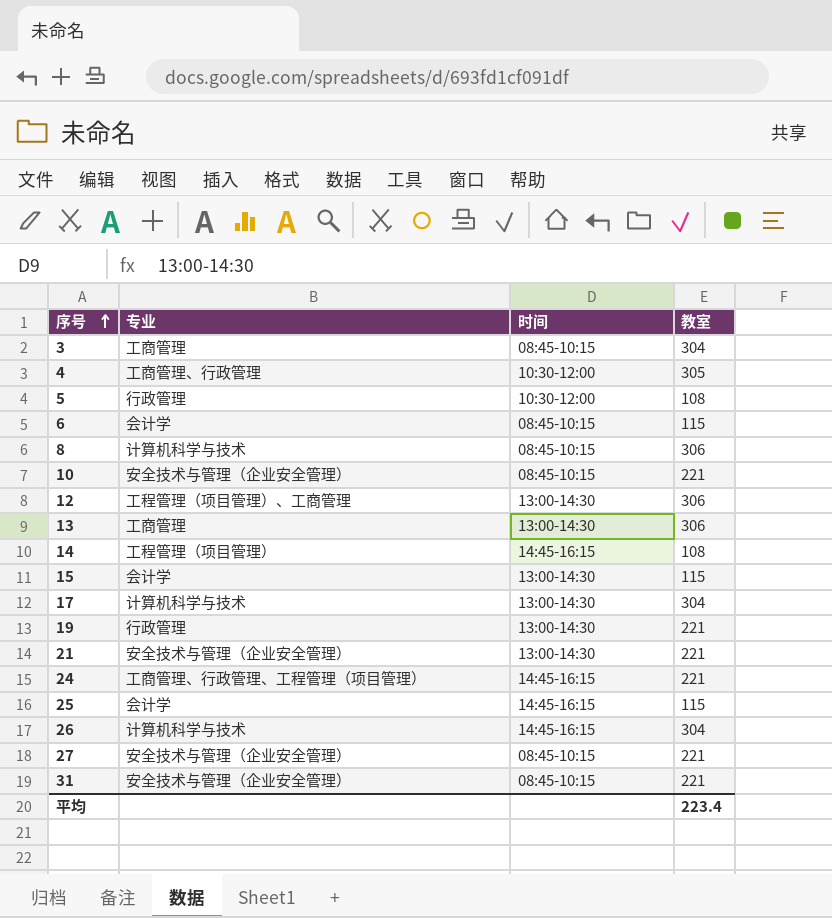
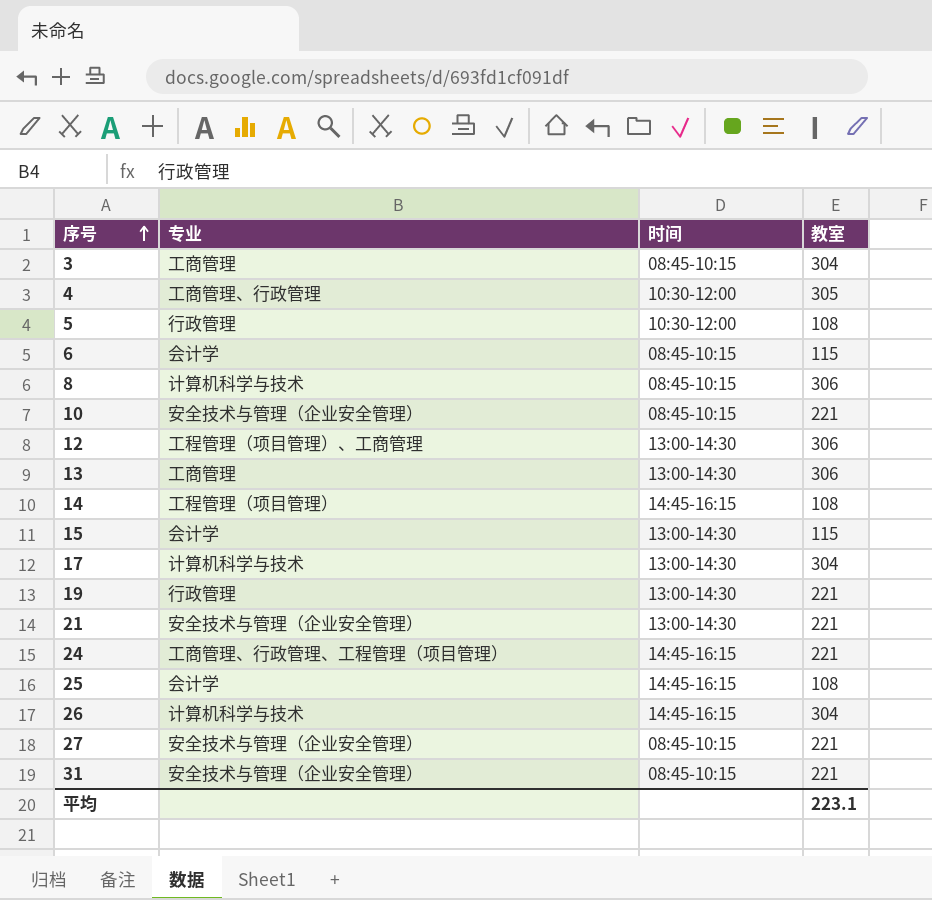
25 | 教室: 115 -> 108
平均 | 教室: 223.4 -> 223.1

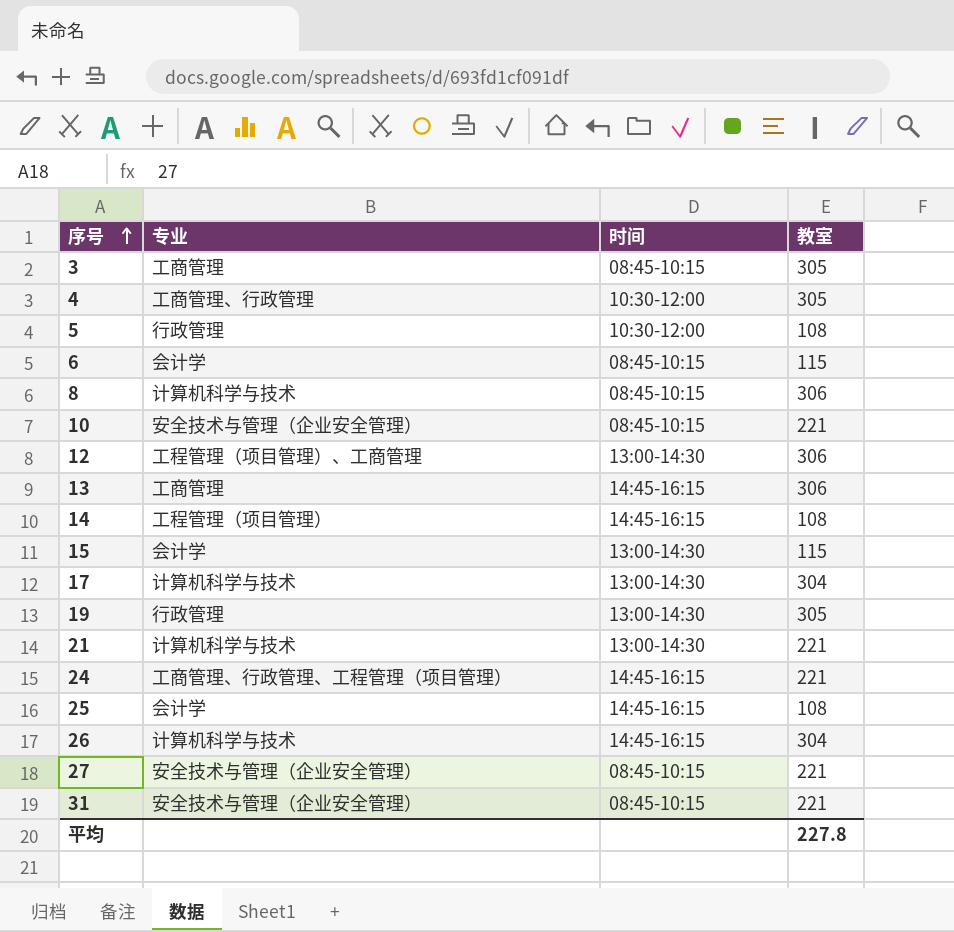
3 | 教室: 304 -> 305
13 | 时间: 13:00-14:30 -> 14:45-16:15
19 | 教室: 221 -> 305
21 | 专业: 安全技术与管理（企业安全管理） -> 计算机科学与技术
平均 | 教室: 223.1 -> 227.8

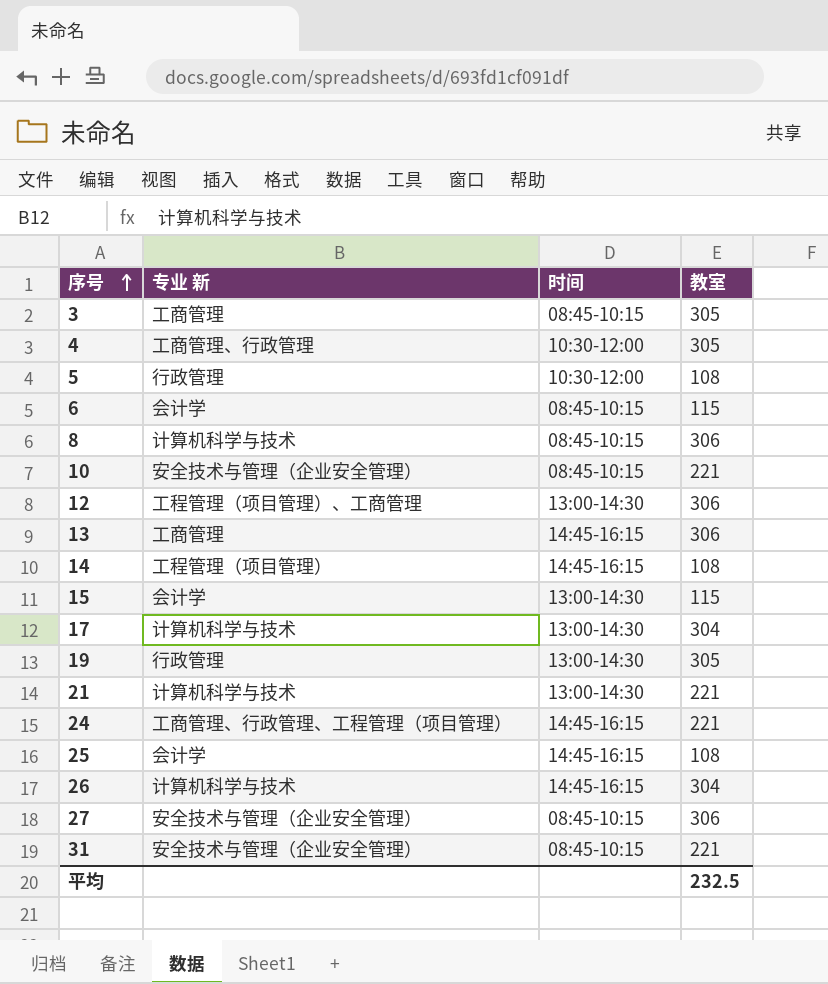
column name: 专业 -> 专业 新
27 | 教室: 221 -> 306
平均 | 教室: 227.8 -> 232.5

